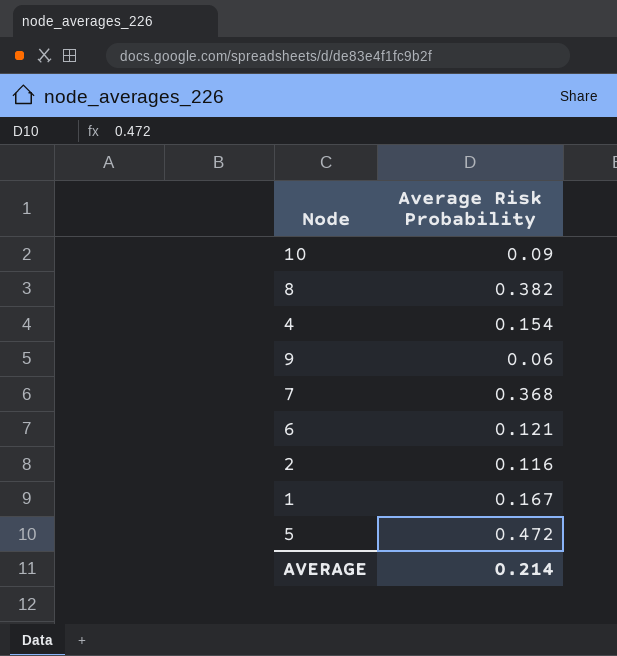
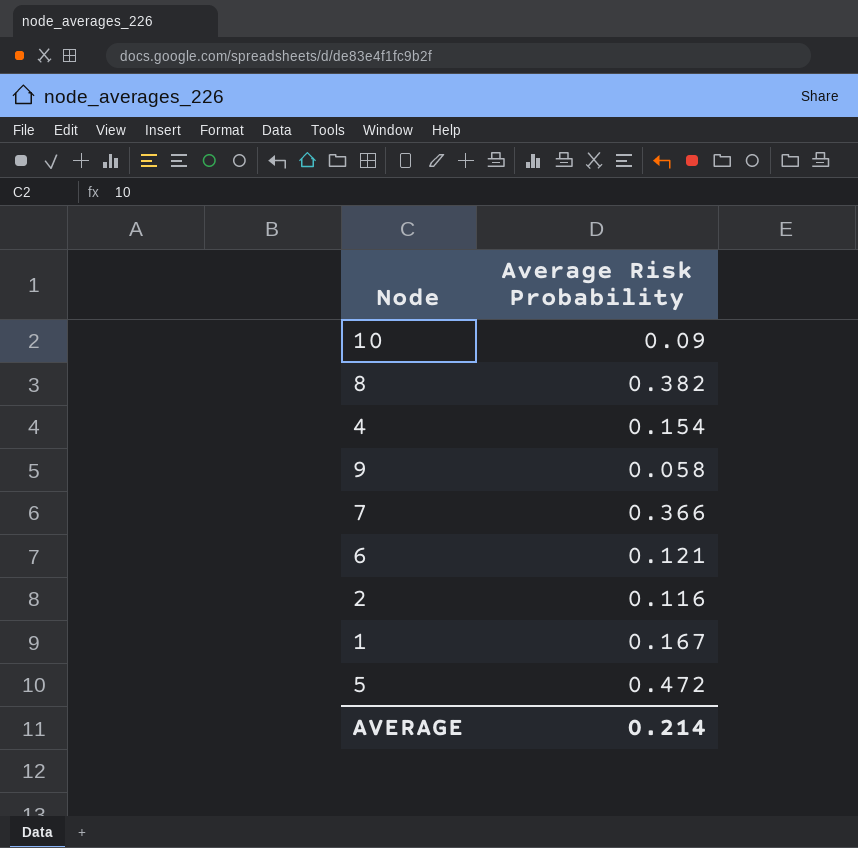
9 | Average Risk Probability: 0.06 -> 0.058
7 | Average Risk Probability: 0.368 -> 0.366

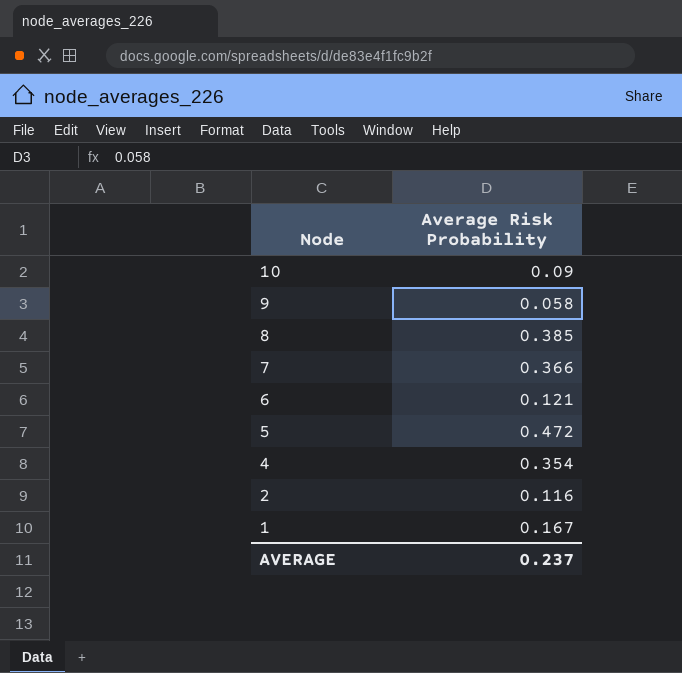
row order: none -> Node descending
8 | Average Risk Probability: 0.382 -> 0.385
4 | Average Risk Probability: 0.154 -> 0.354
AVERAGE | Average Risk Probability: 0.214 -> 0.237

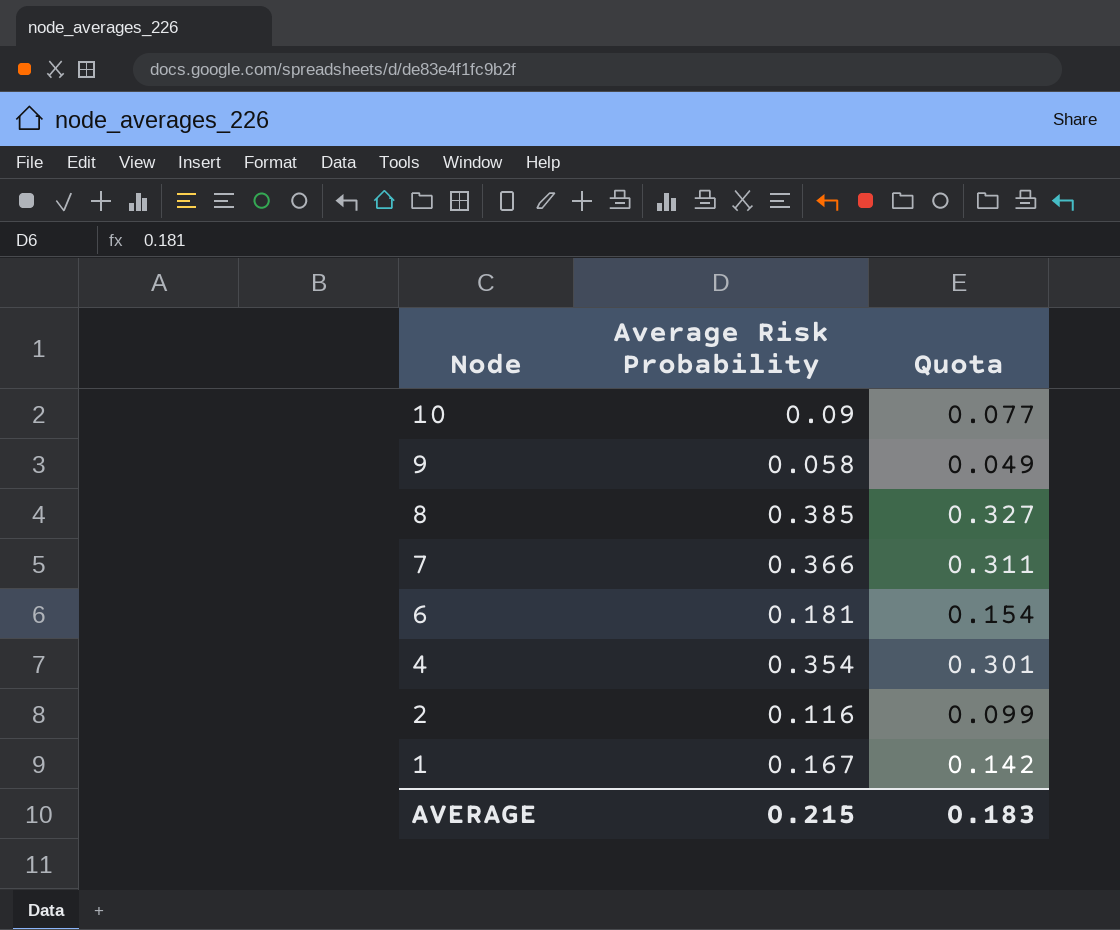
column Quota | formula: none -> [Average Risk Probability] * 0.85
row 5: 0.472 -> none
6 | Average Risk Probability: 0.121 -> 0.181
AVERAGE | Average Risk Probability: 0.237 -> 0.215

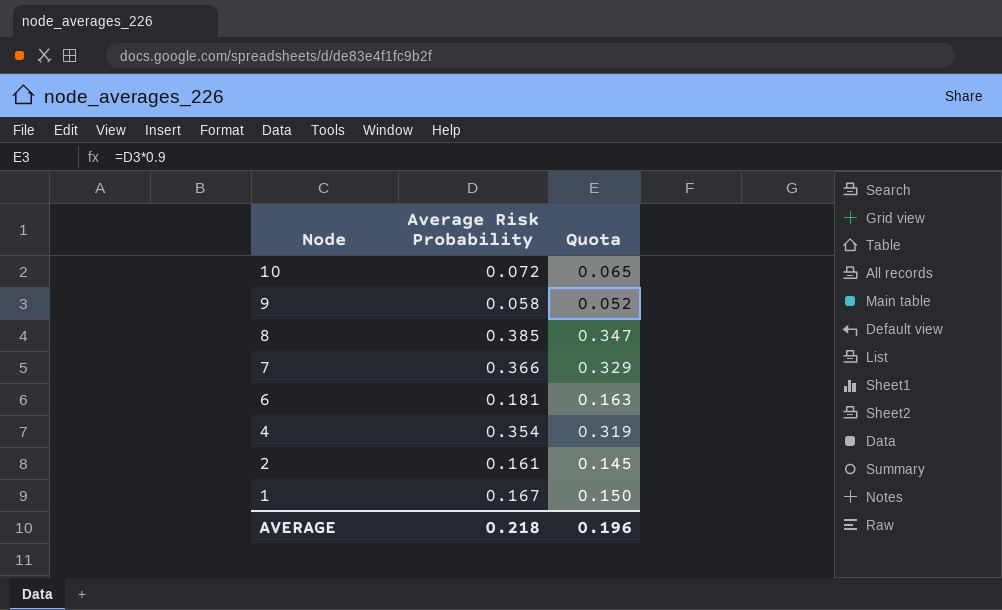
column Quota | formula: [Average Risk Probability] * 0.85 -> [Average Risk Probability] * 0.9
10 | Average Risk Probability: 0.09 -> 0.072
2 | Average Risk Probability: 0.116 -> 0.161
AVERAGE | Average Risk Probability: 0.215 -> 0.218
AVERAGE | Quota: 0.183 -> 0.196

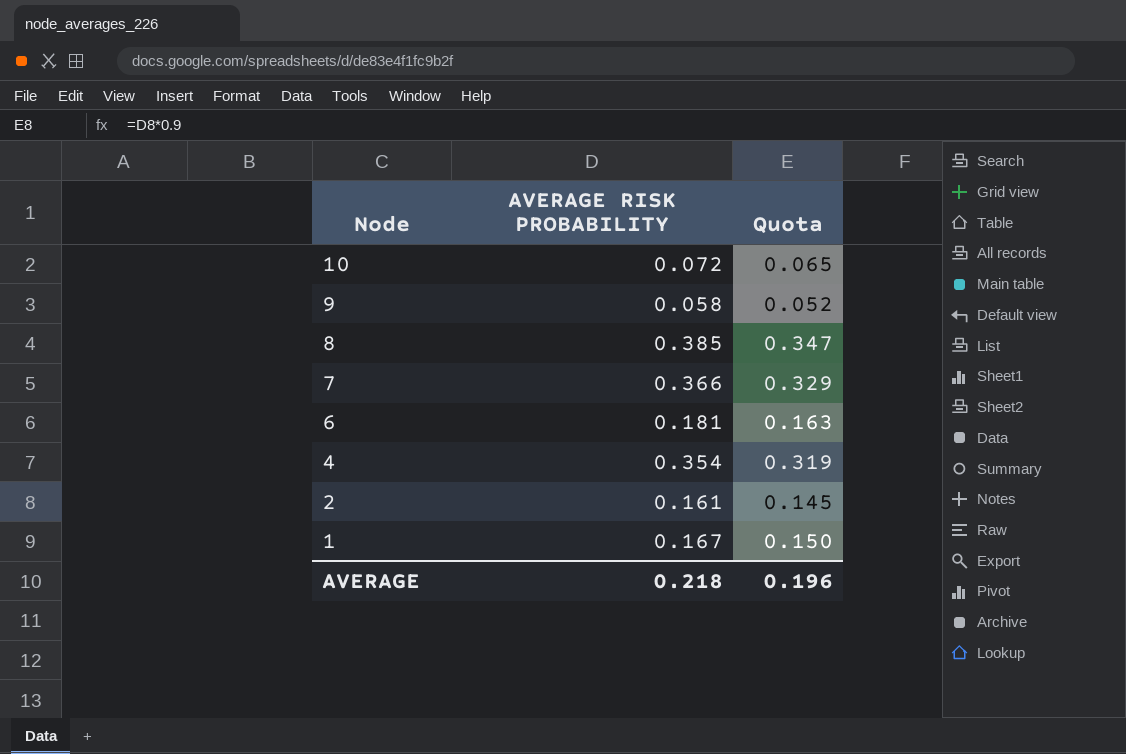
column name: Average Risk Probability -> AVERAGE RISK PROBABILITY

